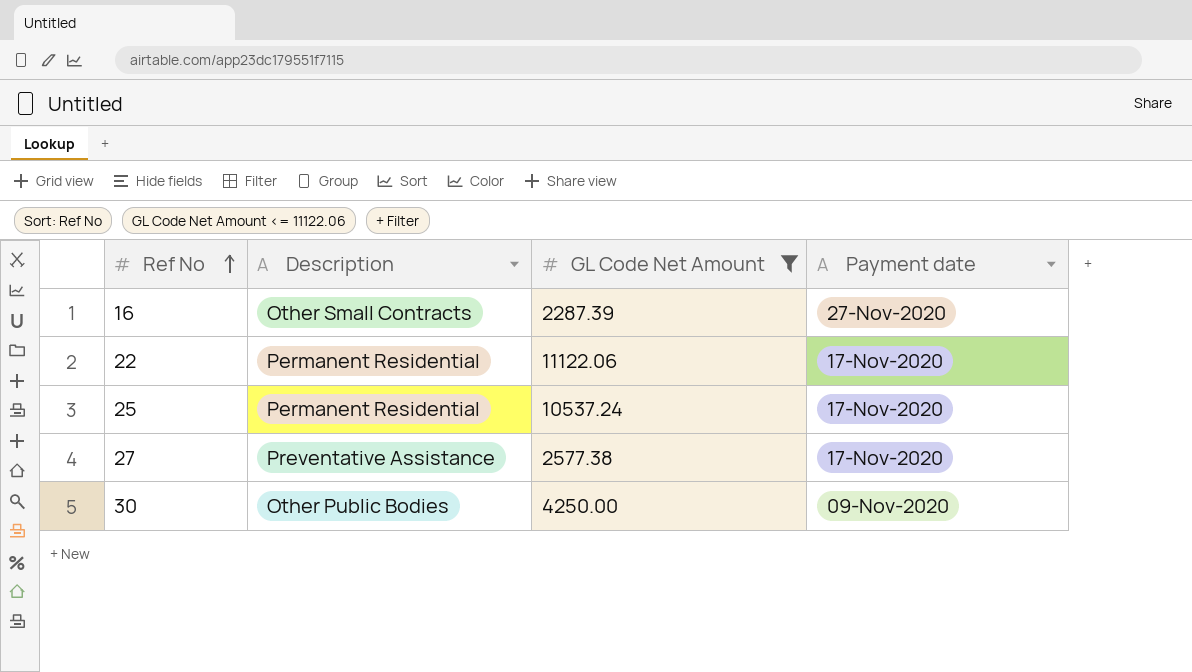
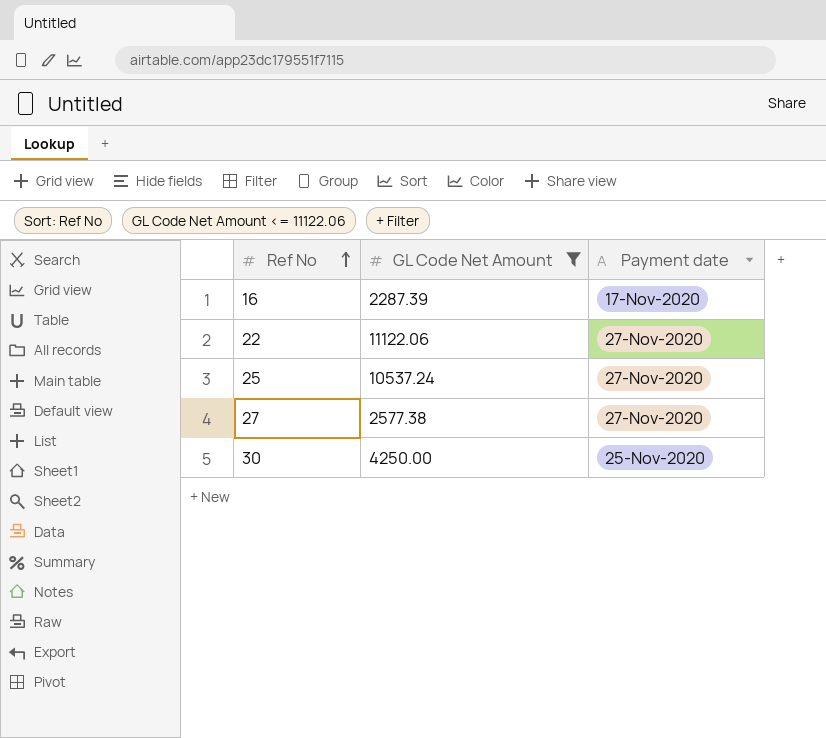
column Description | position: 2 -> none
16 | Payment date: 27-Nov-2020 -> 17-Nov-2020
22 | Payment date: 17-Nov-2020 -> 27-Nov-2020
25 | Payment date: 17-Nov-2020 -> 27-Nov-2020
27 | Payment date: 17-Nov-2020 -> 27-Nov-2020
30 | Payment date: 09-Nov-2020 -> 25-Nov-2020

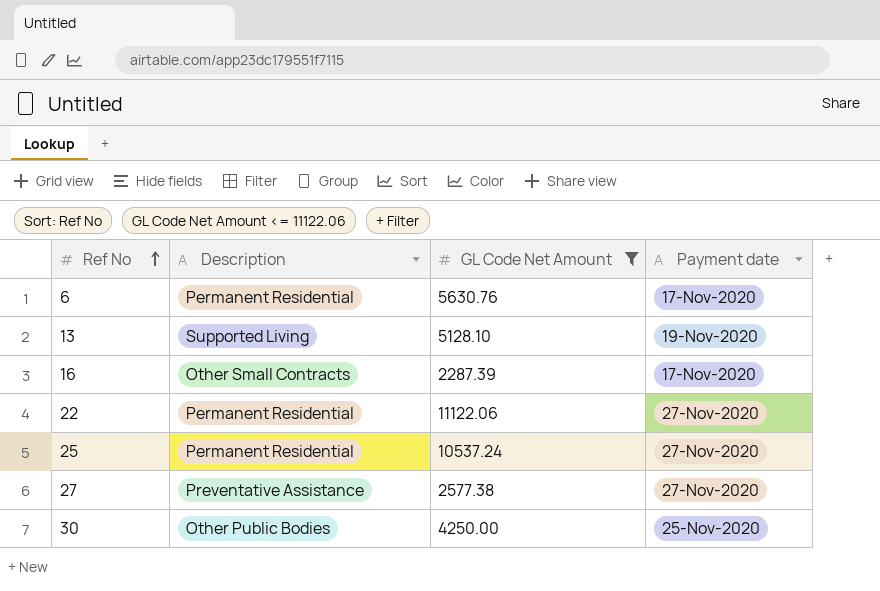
column Description | position: none -> 2
row 6: none -> Permanent Residential | 5630.76 | 17-Nov-2020
row 13: none -> Supported Living | 5128.10 | 19-Nov-2020

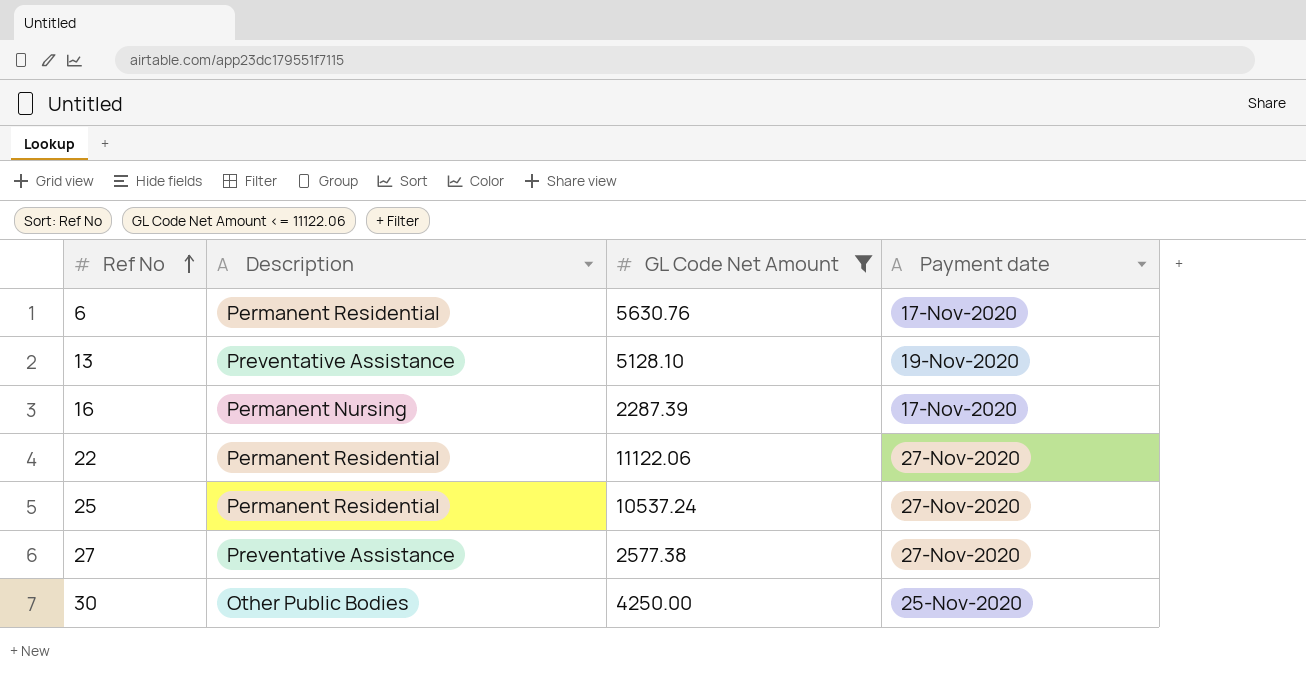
13 | Description: Supported Living -> Preventative Assistance
16 | Description: Other Small Contracts -> Permanent Nursing

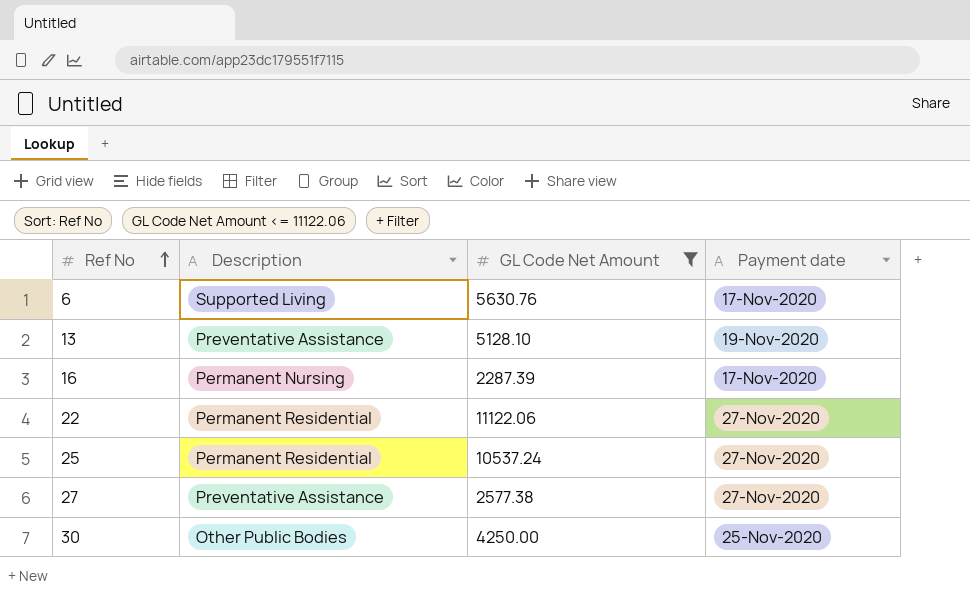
6 | Description: Permanent Residential -> Supported Living

